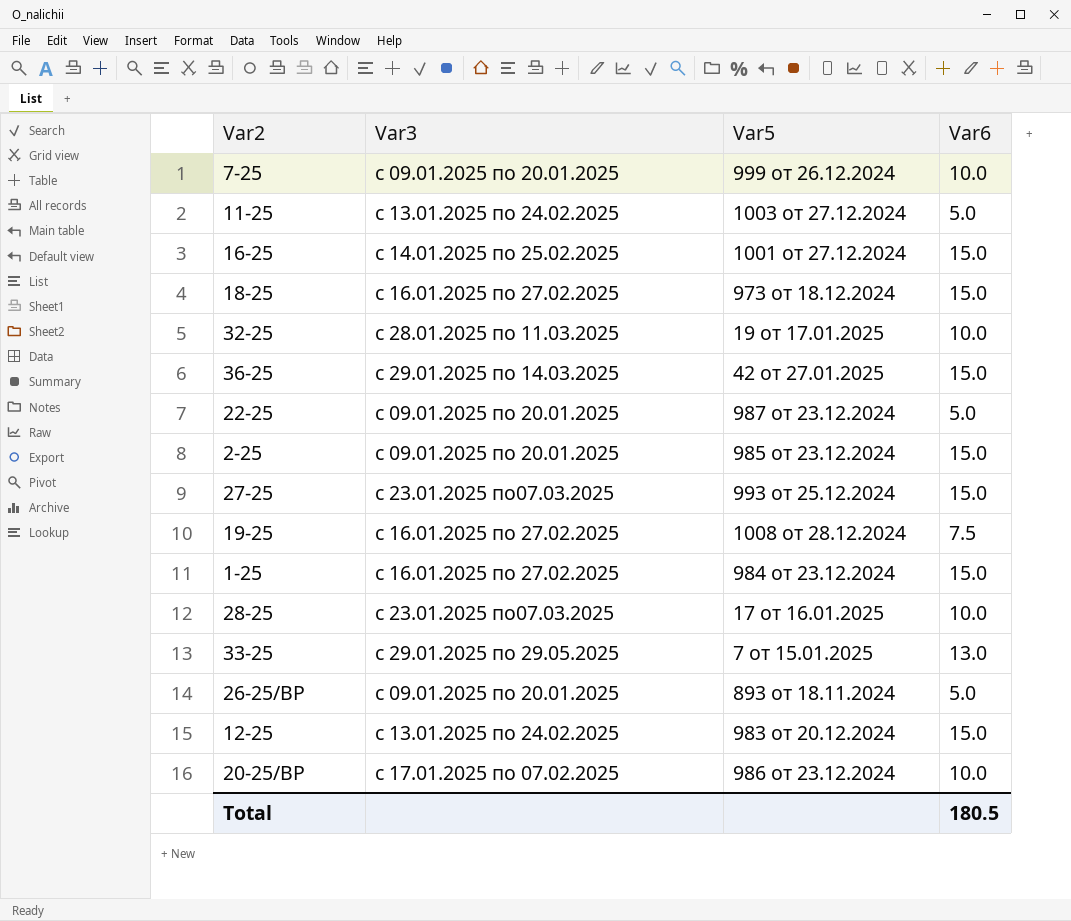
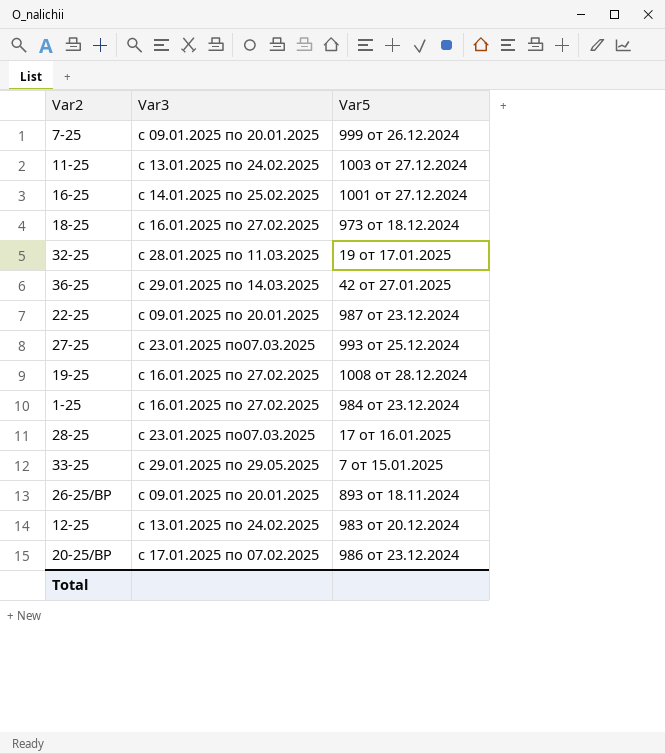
column Var6 | position: 4 -> none
row 2-25: с 09.01.2025 по 20.01.2025 | 985 от 23.12.2024 | 15.0 -> none

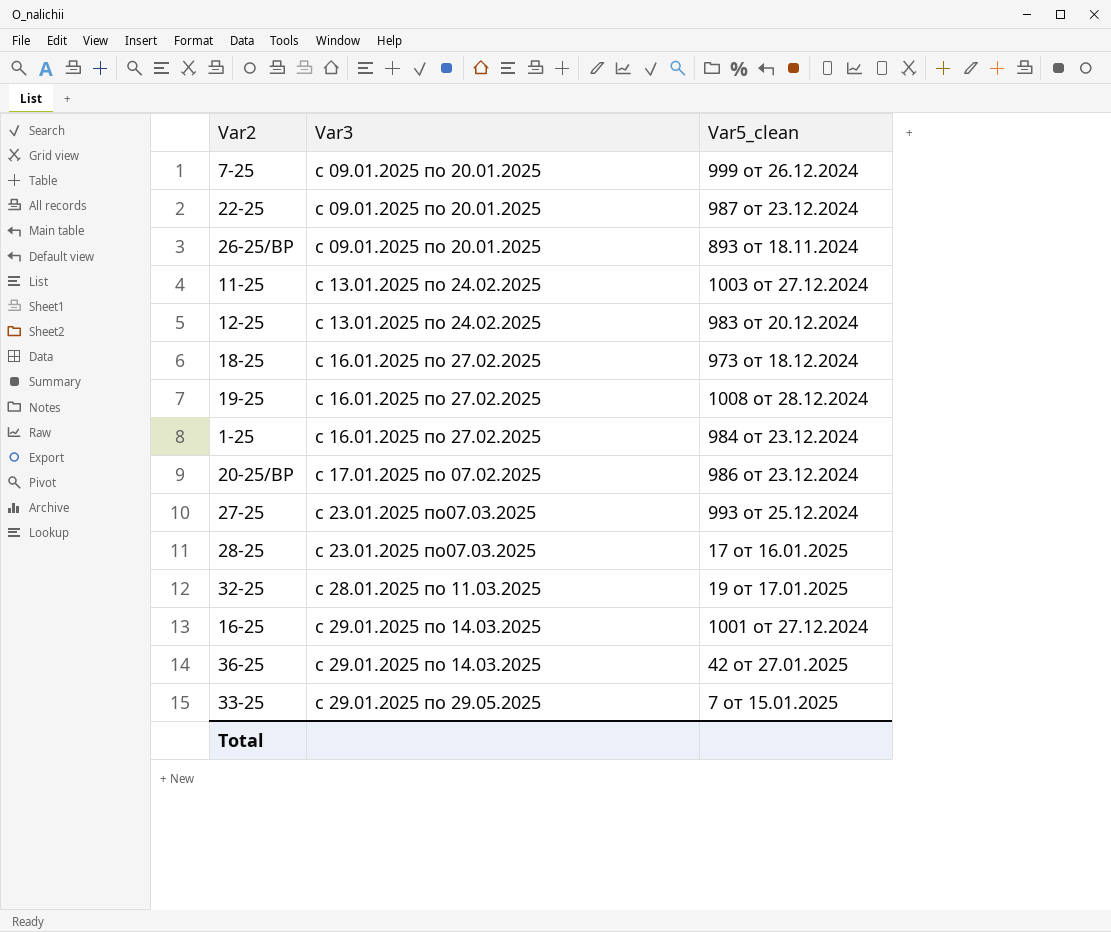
row order: none -> Var3 ascending
column name: Var5 -> Var5_clean
16-25 | Var3: с 14.01.2025 по 25.02.2025 -> с 29.01.2025 по 14.03.2025

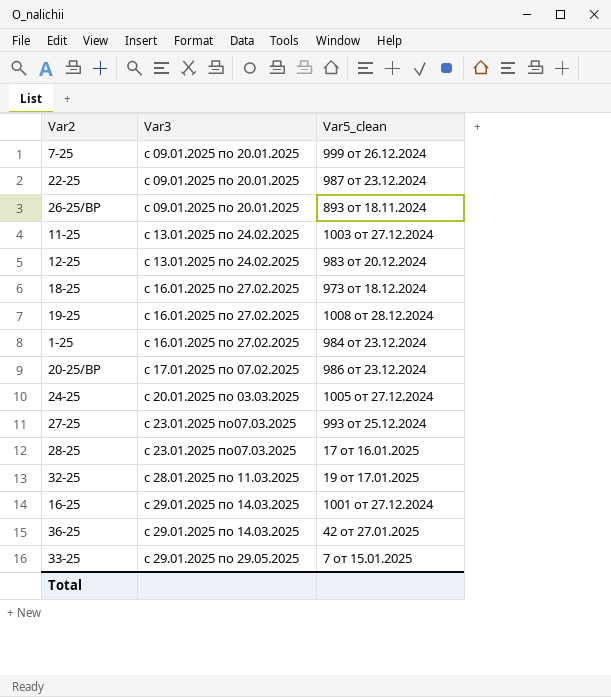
row 24-25: none -> с 20.01.2025 по 03.03.2025 | 1005 от 27.12.2024

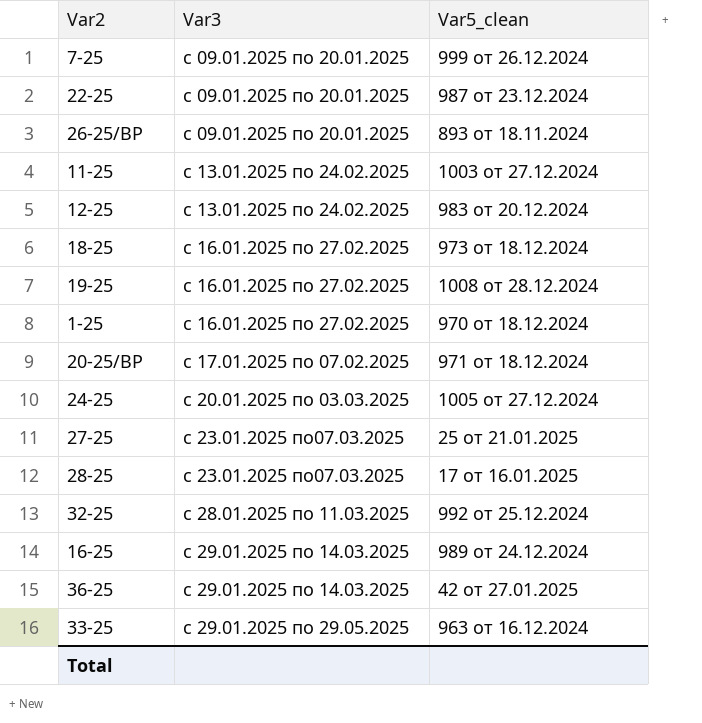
1-25 | Var5_clean: 984 от 23.12.2024 -> 970 от 18.12.2024
20-25/ВР | Var5_clean: 986 от 23.12.2024 -> 971 от 18.12.2024
27-25 | Var5_clean: 993 от 25.12.2024 -> 25 от 21.01.2025
32-25 | Var5_clean: 19 от 17.01.2025 -> 992 от 25.12.2024
16-25 | Var5_clean: 1001 от 27.12.2024 -> 989 от 24.12.2024
33-25 | Var5_clean: 7 от 15.01.2025 -> 963 от 16.12.2024

